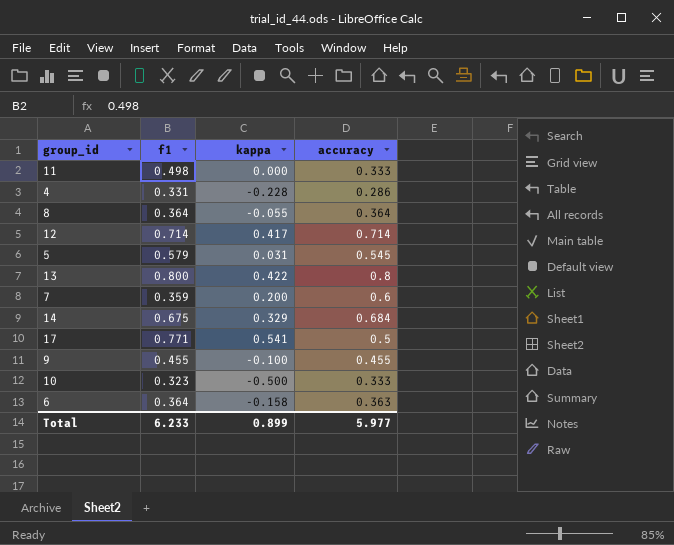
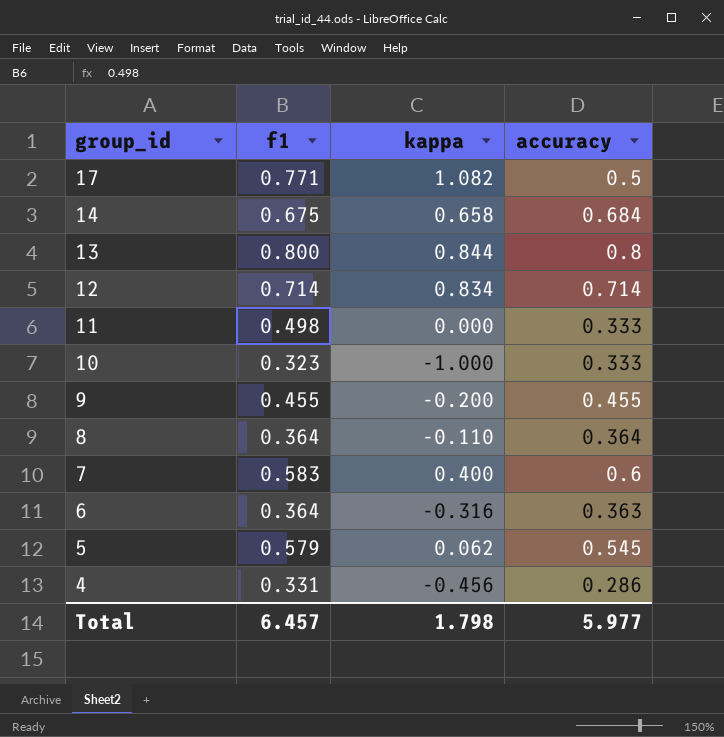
row order: none -> group_id descending
17 | kappa: 0.541 -> 1.082
14 | kappa: 0.329 -> 0.658
13 | kappa: 0.422 -> 0.844
12 | kappa: 0.417 -> 0.834
10 | kappa: -0.500 -> -1.000
9 | kappa: -0.100 -> -0.200
8 | kappa: -0.055 -> -0.110
7 | f1: 0.359 -> 0.583
7 | kappa: 0.200 -> 0.400
6 | kappa: -0.158 -> -0.316
5 | kappa: 0.031 -> 0.062
4 | kappa: -0.228 -> -0.456
Total | f1: 6.233 -> 6.457
Total | kappa: 0.899 -> 1.798

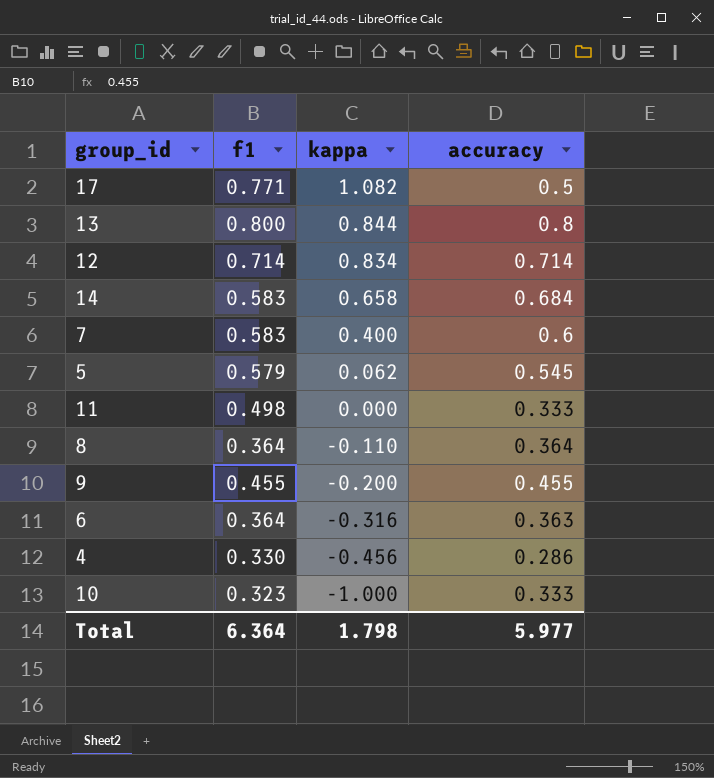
row order: group_id descending -> kappa descending
14 | f1: 0.675 -> 0.583
4 | f1: 0.331 -> 0.330
Total | f1: 6.457 -> 6.364

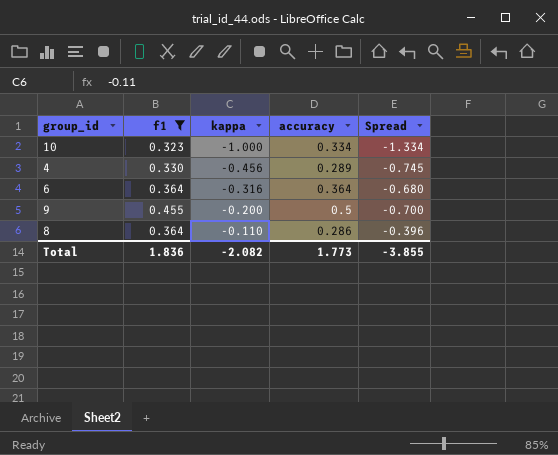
filter: none -> f1 <= 0.455
row order: kappa descending -> kappa ascending
column Spread | formula: none -> [kappa] - [accuracy]
10 | accuracy: 0.333 -> 0.334
4 | accuracy: 0.286 -> 0.289
6 | accuracy: 0.363 -> 0.364
9 | accuracy: 0.455 -> 0.5
8 | accuracy: 0.364 -> 0.286
Total | f1: 6.364 -> 1.836
Total | kappa: 1.798 -> -2.082
Total | accuracy: 5.977 -> 1.773

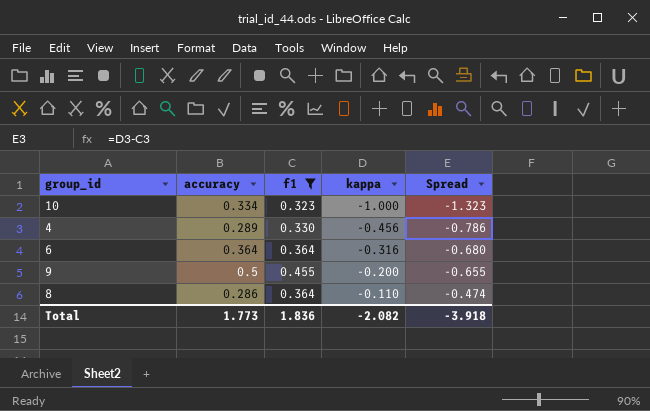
column accuracy | position: 4 -> 2
column Spread | formula: [kappa] - [accuracy] -> [kappa] - [f1]
Total | Spread: -3.855 -> -3.918

